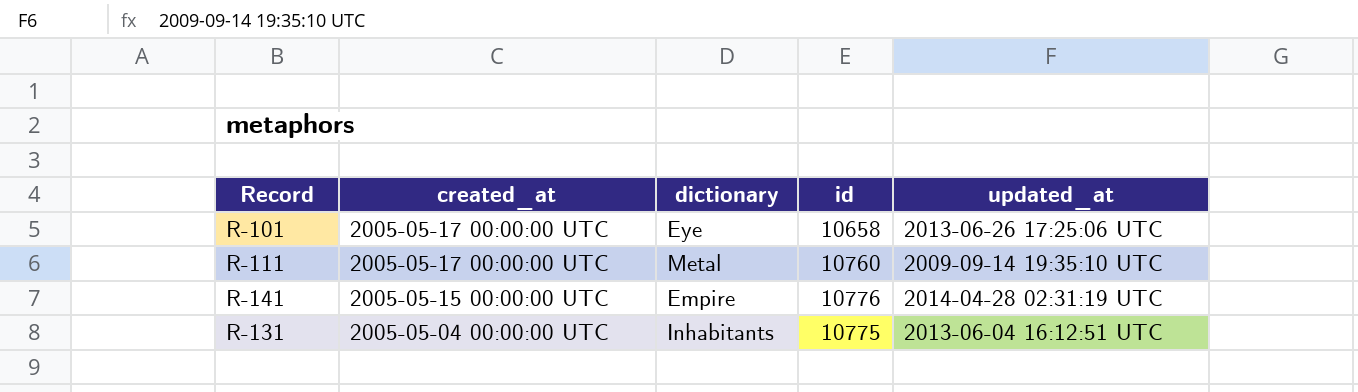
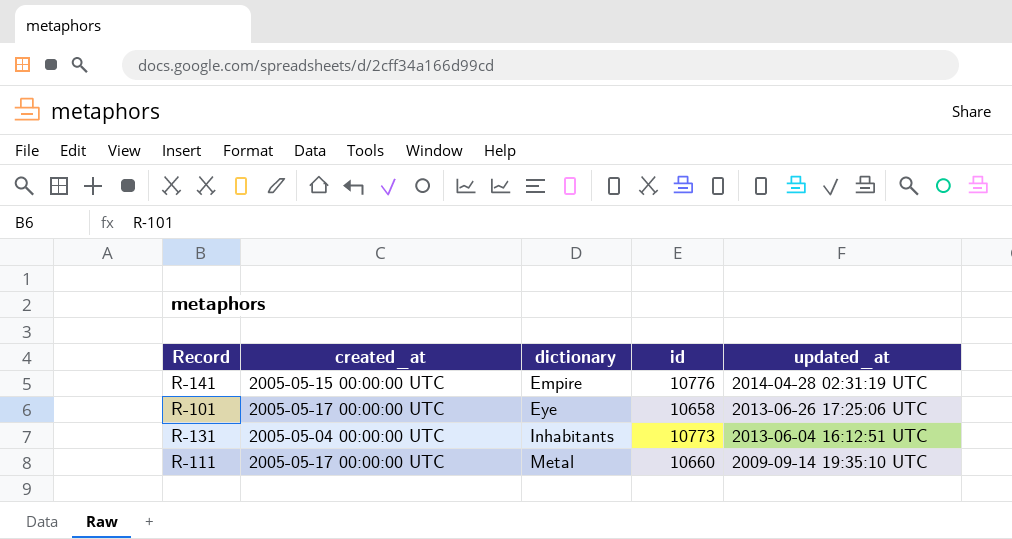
row order: created_at descending -> dictionary ascending
R-131 | id: 10775 -> 10773
R-111 | id: 10760 -> 10660

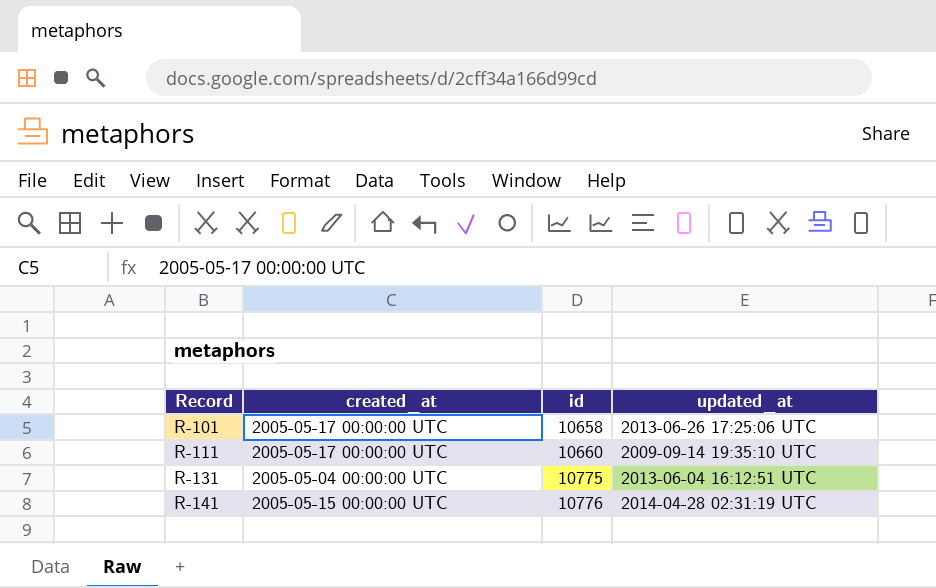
row order: dictionary ascending -> Record ascending
column dictionary | position: 3 -> none
R-131 | id: 10773 -> 10775

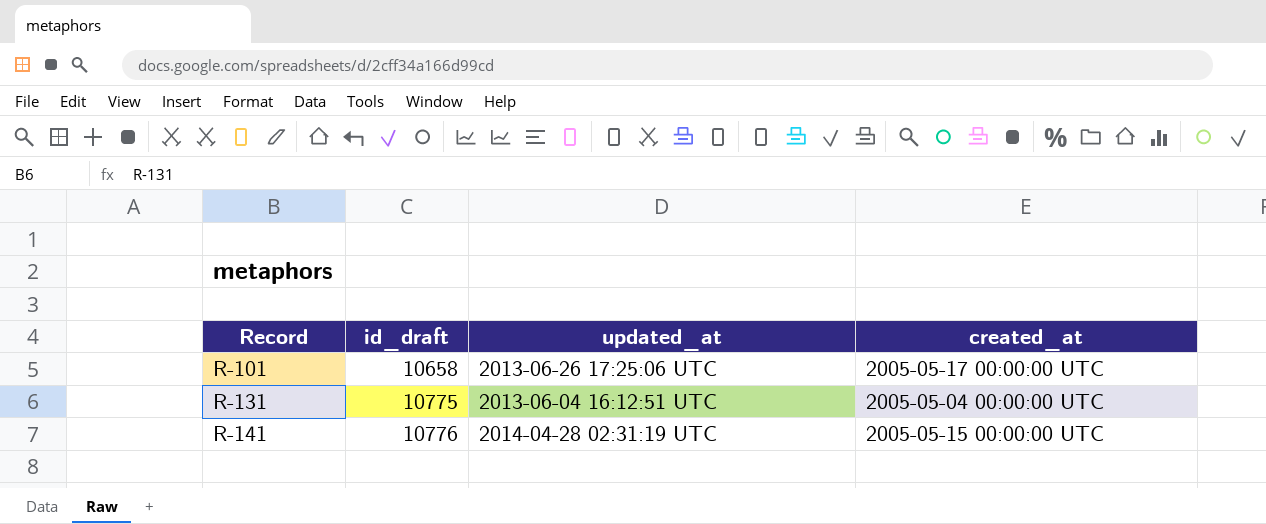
column name: id -> id_draft
column created_at | position: 2 -> 4
row R-111: 2005-05-17 00:00:00 UTC | 10660 | 2009-09-14 19:35:10 UTC -> none

